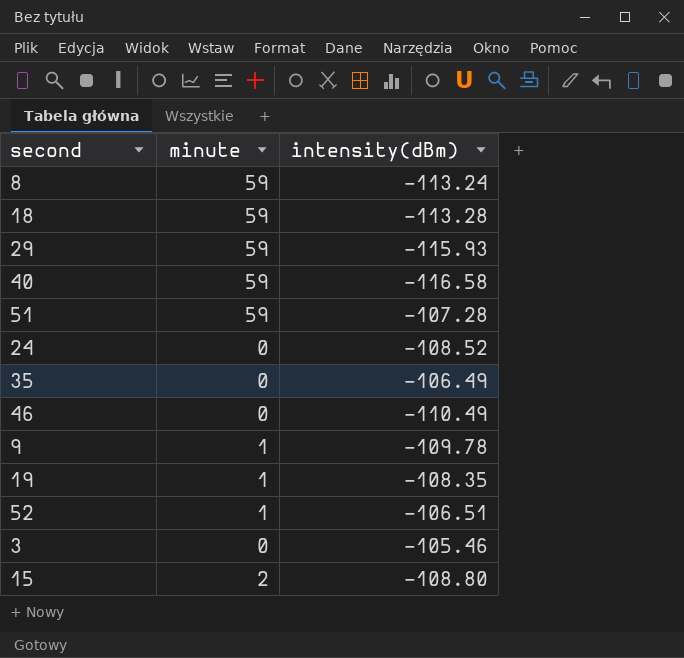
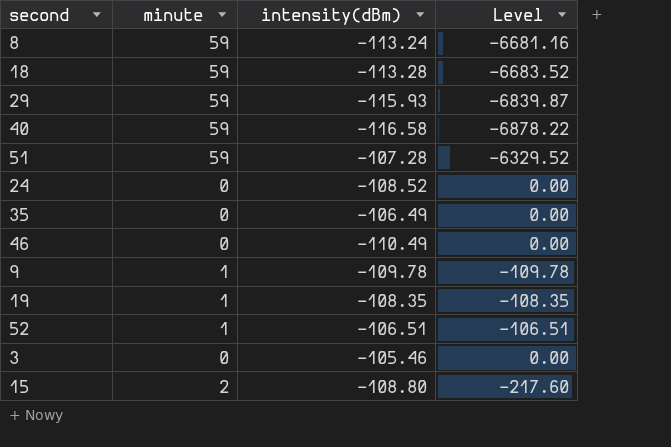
column Level | formula: none -> [minute] * [intensity(dBm)]

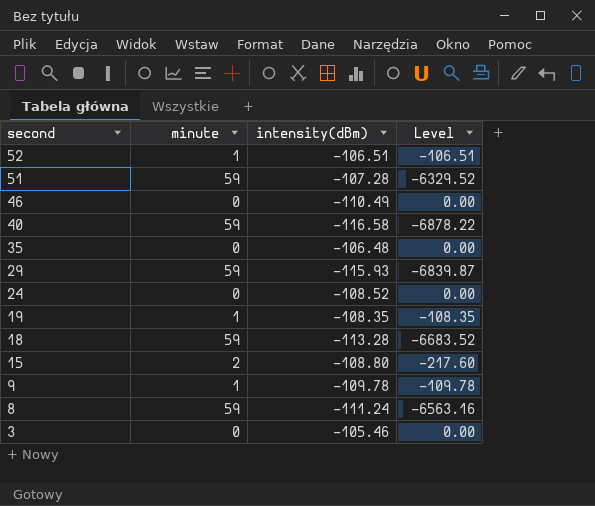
row order: none -> second descending
35 | intensity(dBm): -106.49 -> -106.48
8 | intensity(dBm): -113.24 -> -111.24
8 | Level: -6681.16 -> -6563.16

